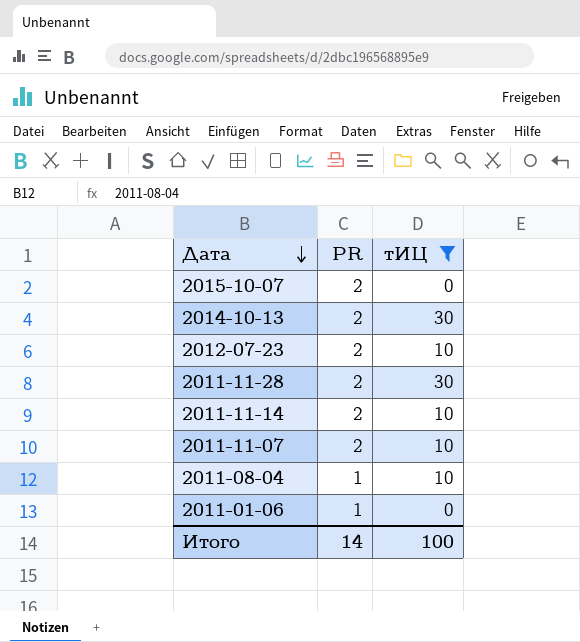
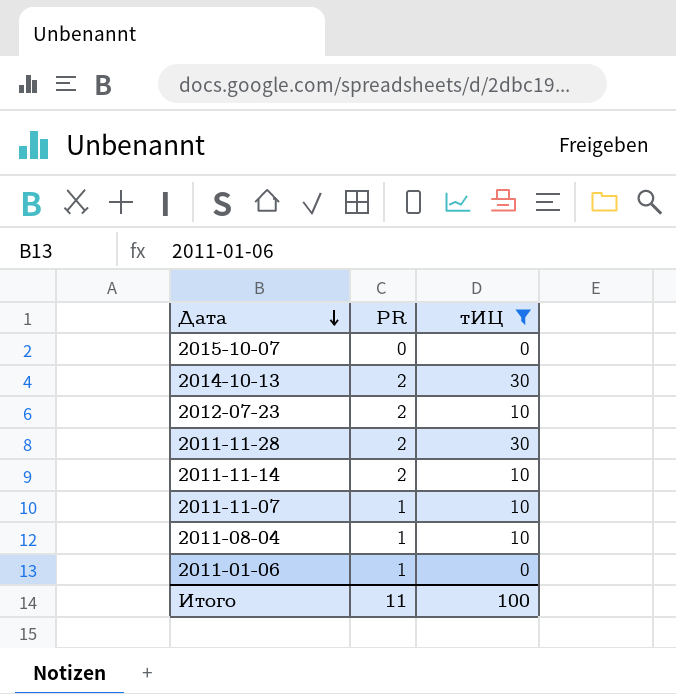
2015-10-07 | PR: 2 -> 0
2011-11-07 | PR: 2 -> 1
Итого | PR: 14 -> 11

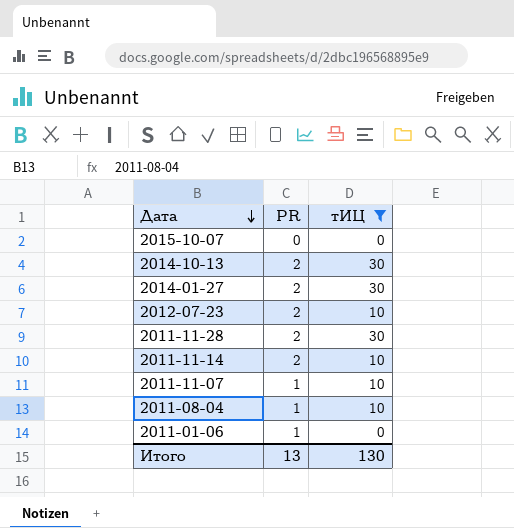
row 2014-01-27: none -> 2 | 30
Итого | PR: 11 -> 13
Итого | тИЦ: 100 -> 130

